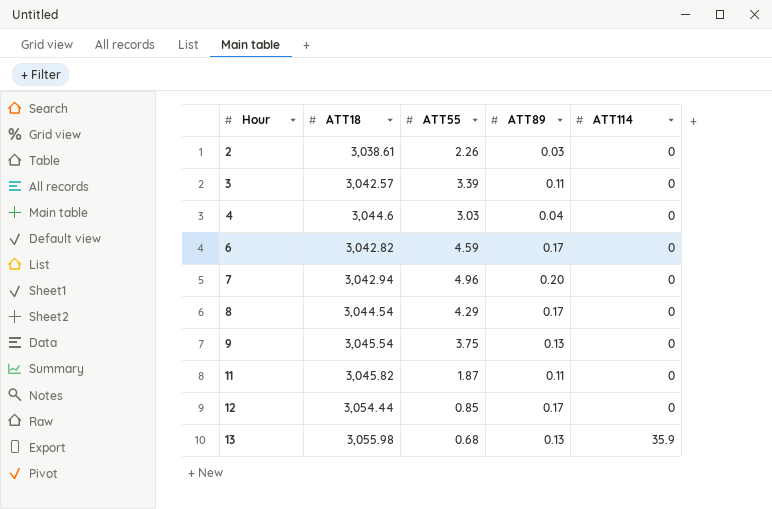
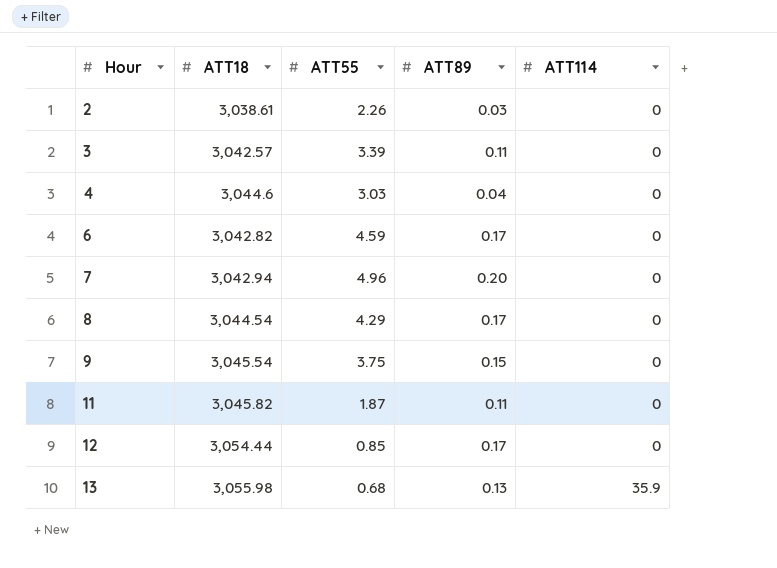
9 | ATT89: 0.13 -> 0.15

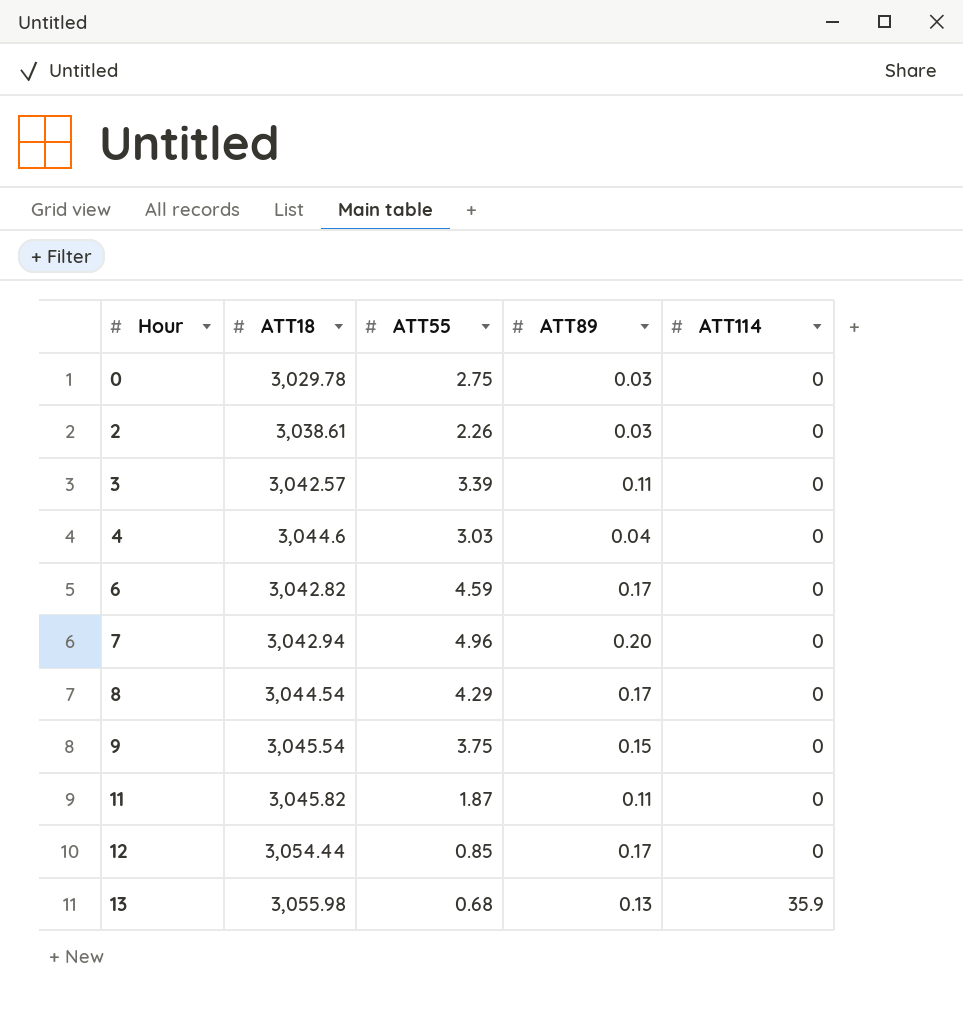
row 0: none -> 3,029.78 | 2.75 | 0.03 | 0

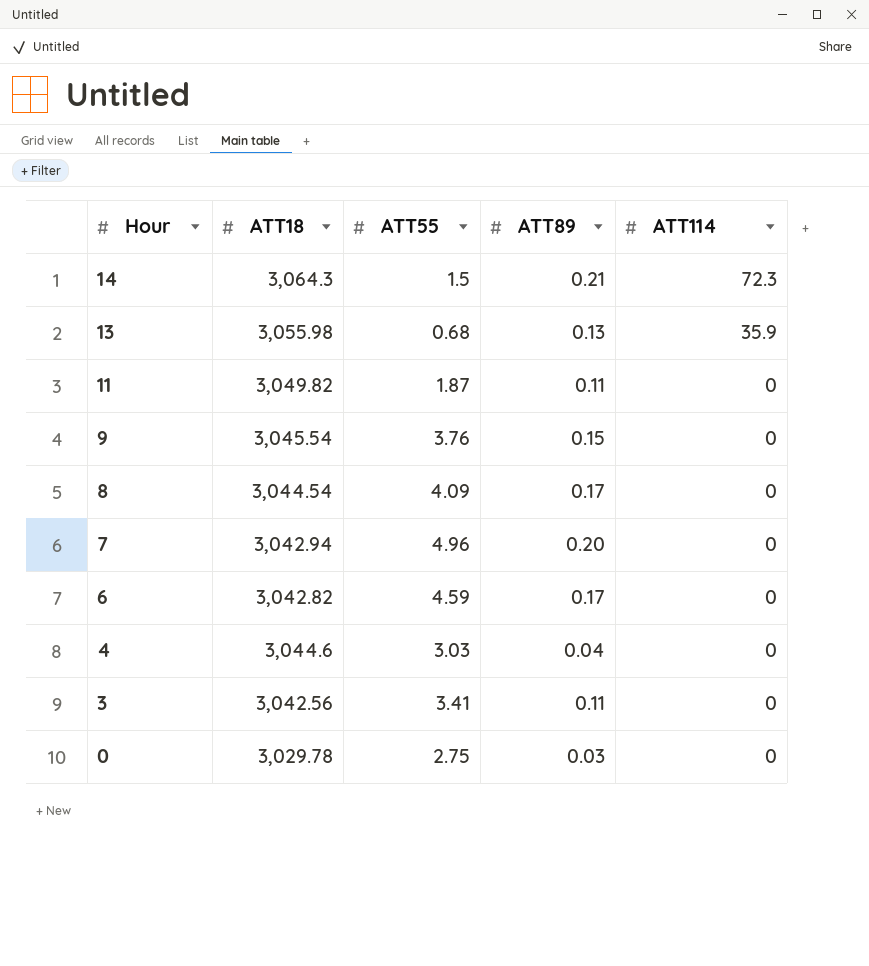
row order: Hour ascending -> Hour descending
row 2: 3,038.61 | 2.26 | 0.03 | 0 -> none
row 12: 3,054.44 | 0.85 | 0.17 | 0 -> none
row 14: none -> 3,064.3 | 1.5 | 0.21 | 72.3
11 | ATT18: 3,045.82 -> 3,049.82
9 | ATT55: 3.75 -> 3.76
8 | ATT55: 4.29 -> 4.09
3 | ATT18: 3,042.57 -> 3,042.56
3 | ATT55: 3.39 -> 3.41

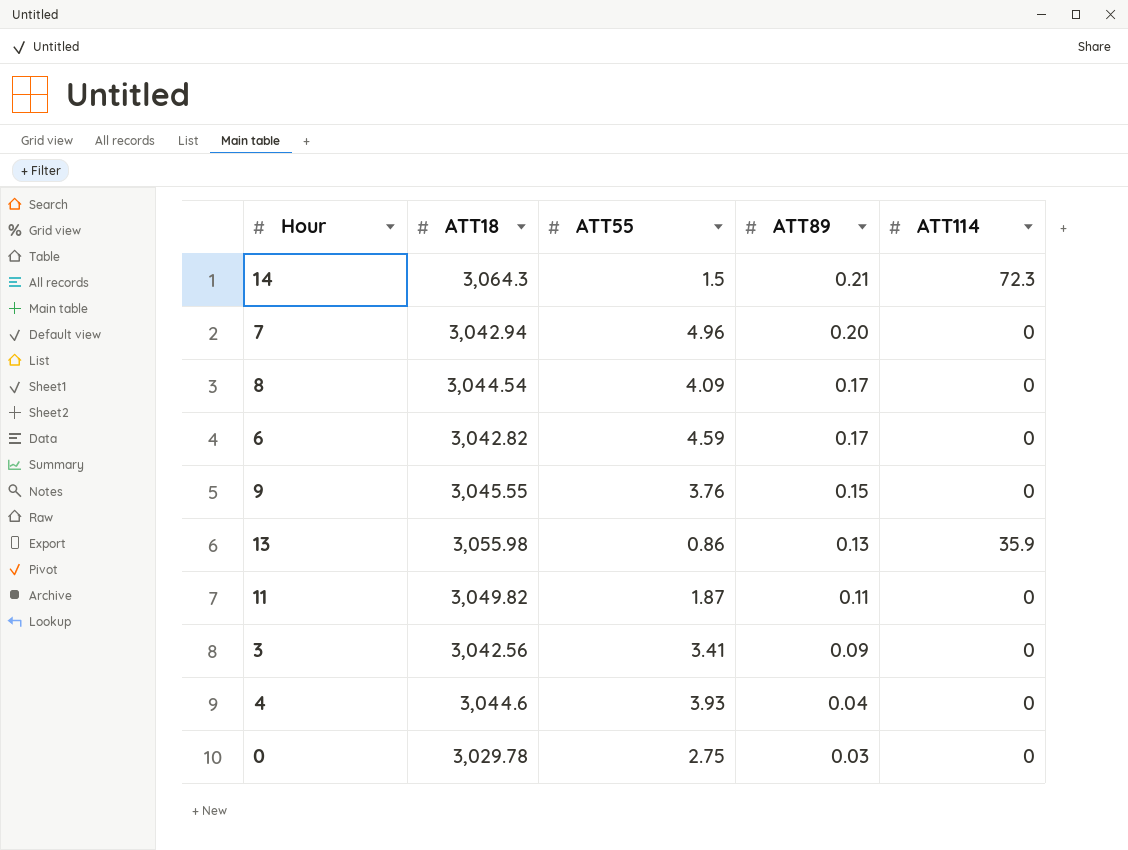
row order: Hour descending -> ATT89 descending
9 | ATT18: 3,045.54 -> 3,045.55
13 | ATT55: 0.68 -> 0.86
3 | ATT89: 0.11 -> 0.09
4 | ATT55: 3.03 -> 3.93

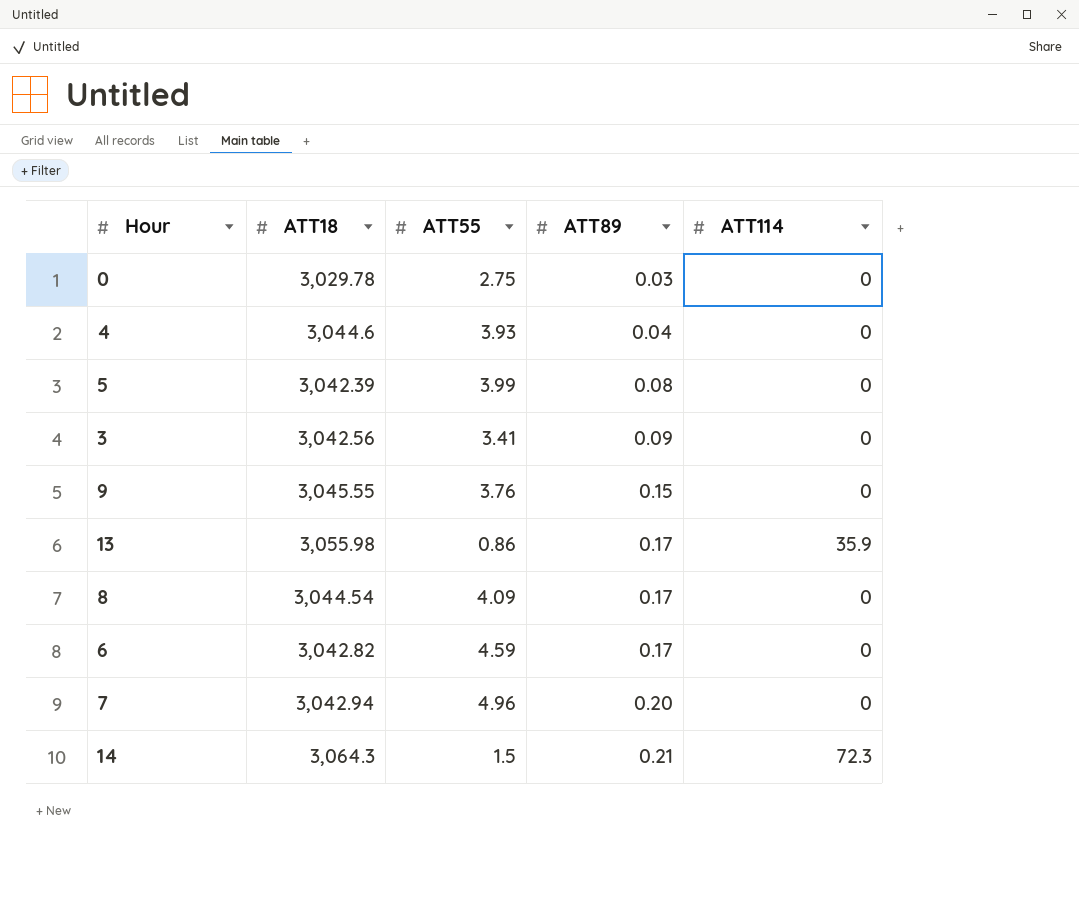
row order: ATT89 descending -> ATT89 ascending
row 11: 3,049.82 | 1.87 | 0.11 | 0 -> none
row 5: none -> 3,042.39 | 3.99 | 0.08 | 0
13 | ATT89: 0.13 -> 0.17

